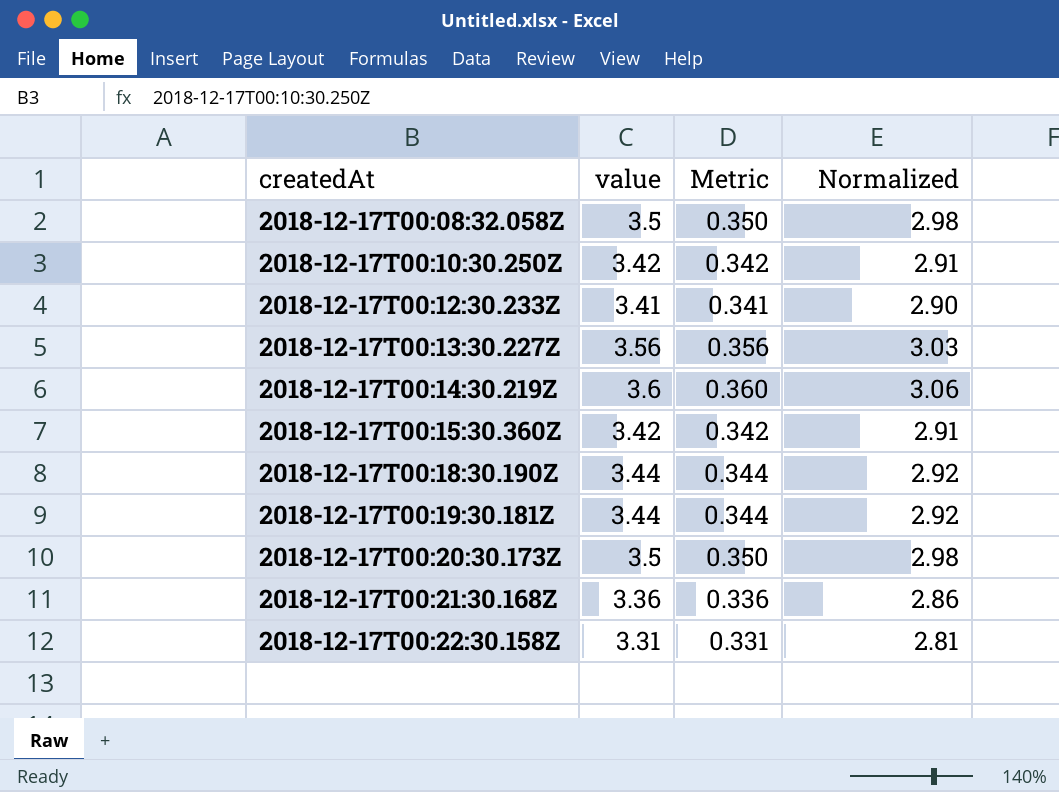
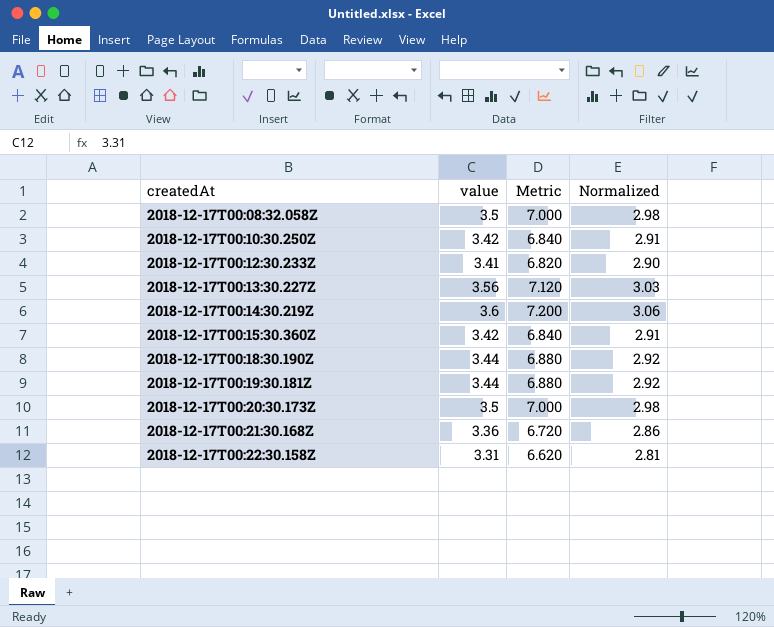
column Metric | formula: [value] * 0.1 -> [value] * 2

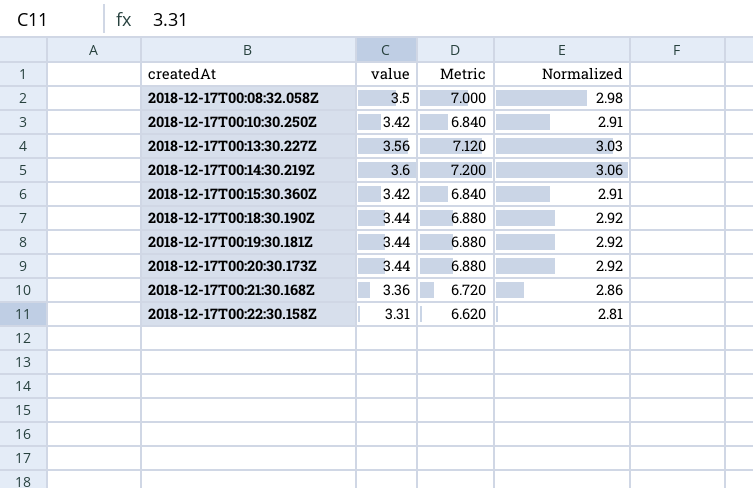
row 2018-12-17T00:12:30.233Z: 3.41 | 6.820 | 2.90 -> none
2018-12-17T00:20:30.173Z | value: 3.5 -> 3.44
2018-12-17T00:20:30.173Z | Metric: 7.000 -> 6.880
2018-12-17T00:20:30.173Z | Normalized: 2.98 -> 2.92

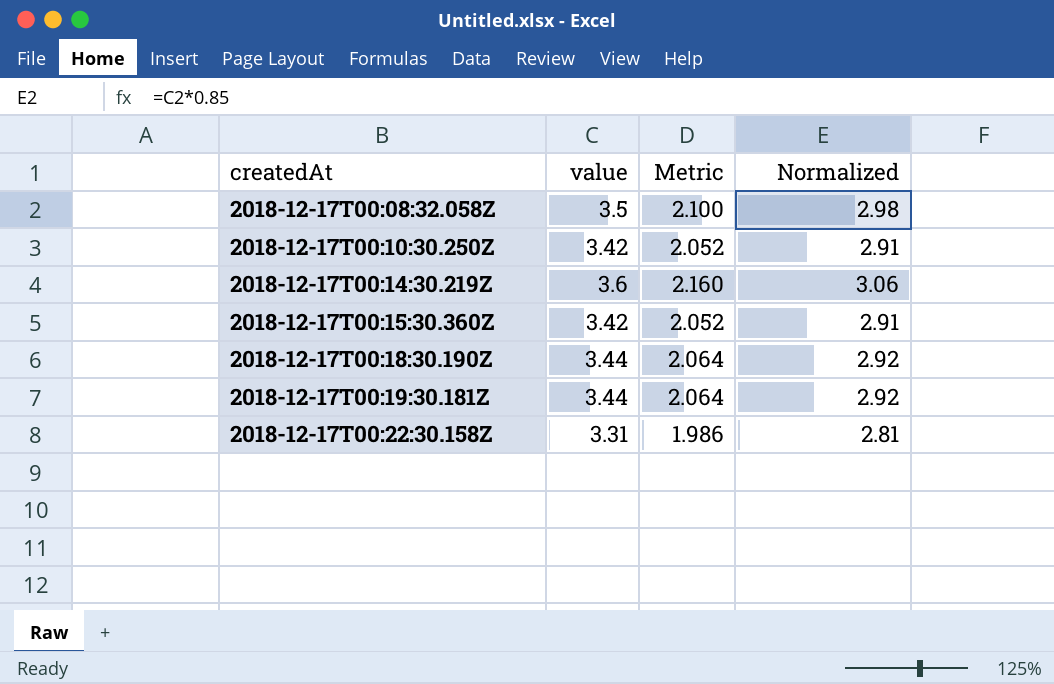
column Metric | formula: [value] * 2 -> [value] * 0.6
row 2018-12-17T00:13:30.227Z: 3.56 | 7.120 | 3.03 -> none
row 2018-12-17T00:20:30.173Z: 3.44 | 6.880 | 2.92 -> none
row 2018-12-17T00:21:30.168Z: 3.36 | 6.720 | 2.86 -> none

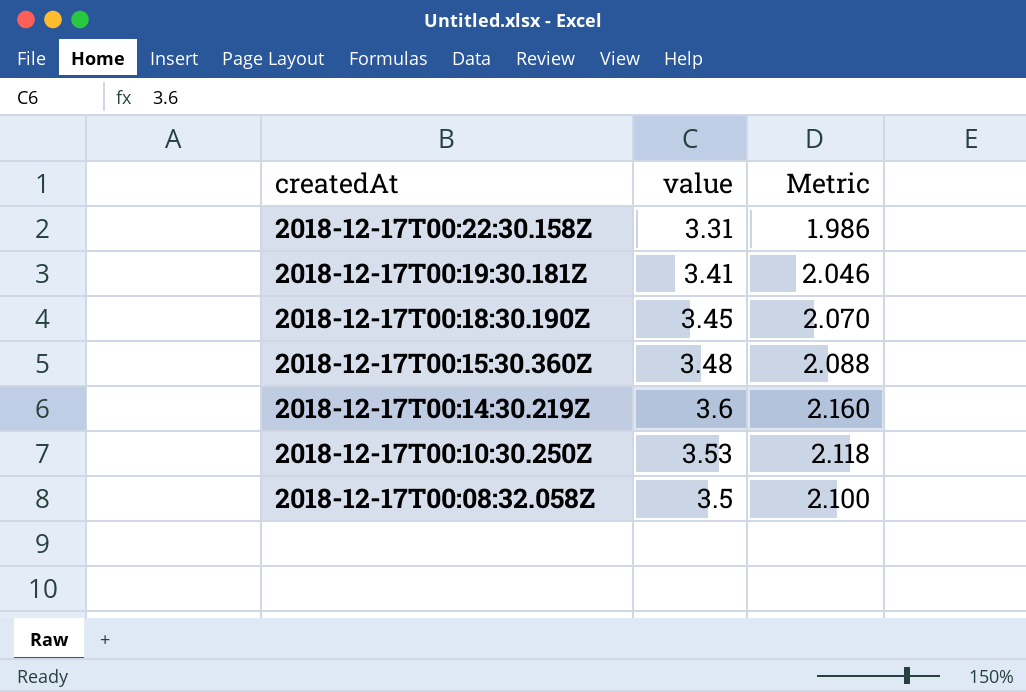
row order: createdAt ascending -> createdAt descending
column Normalized | formula: [value] * 0.85 -> none
2018-12-17T00:19:30.181Z | value: 3.44 -> 3.41
2018-12-17T00:19:30.181Z | Metric: 2.064 -> 2.046
2018-12-17T00:18:30.190Z | value: 3.44 -> 3.45
2018-12-17T00:18:30.190Z | Metric: 2.064 -> 2.070
2018-12-17T00:15:30.360Z | value: 3.42 -> 3.48
2018-12-17T00:15:30.360Z | Metric: 2.052 -> 2.088
2018-12-17T00:10:30.250Z | value: 3.42 -> 3.53
2018-12-17T00:10:30.250Z | Metric: 2.052 -> 2.118

